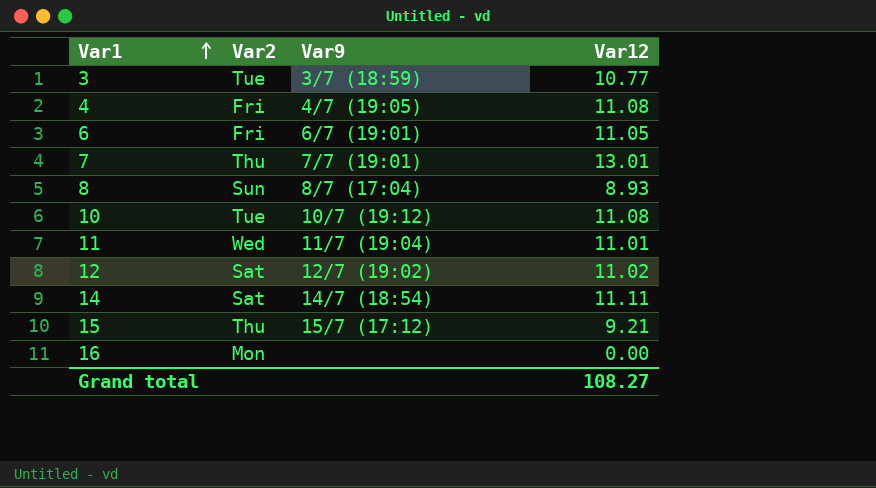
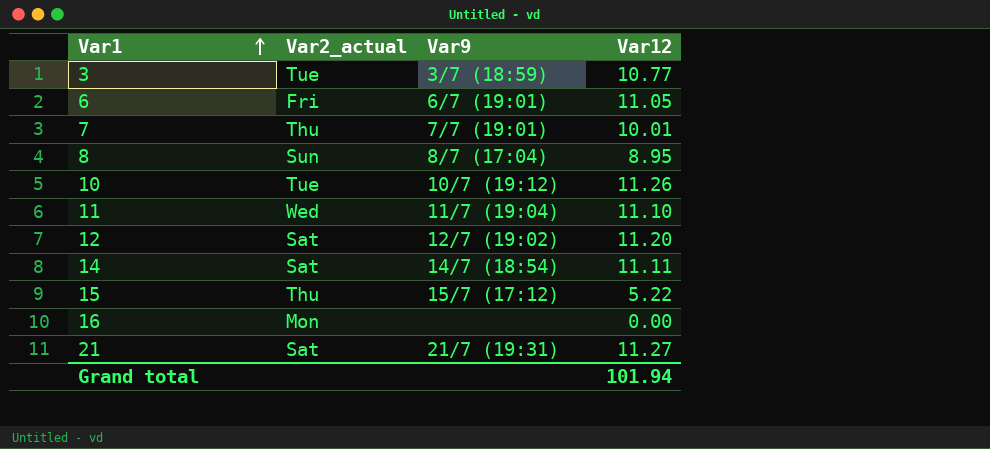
column name: Var2 -> Var2_actual
row 4: Fri | 4/7 (19:05) | 11.08 -> none
7 | Var12: 13.01 -> 10.01
8 | Var12: 8.93 -> 8.95
10 | Var12: 11.08 -> 11.26
11 | Var12: 11.01 -> 11.10
12 | Var12: 11.02 -> 11.20
15 | Var12: 9.21 -> 5.22
row 21: none -> Sat | 21/7 (19:31) | 11.27
Grand total | Var12: 108.27 -> 101.94

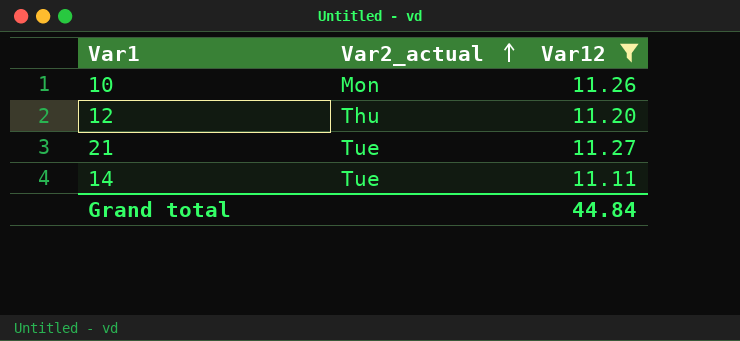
filter: none -> Var12 >= 11.11
row order: Var1 ascending -> Var2_actual ascending
column Var9 | position: 3 -> none
10 | Var2_actual: Tue -> Mon
12 | Var2_actual: Sat -> Thu
21 | Var2_actual: Sat -> Tue
14 | Var2_actual: Sat -> Tue
Grand total | Var12: 101.94 -> 44.84

